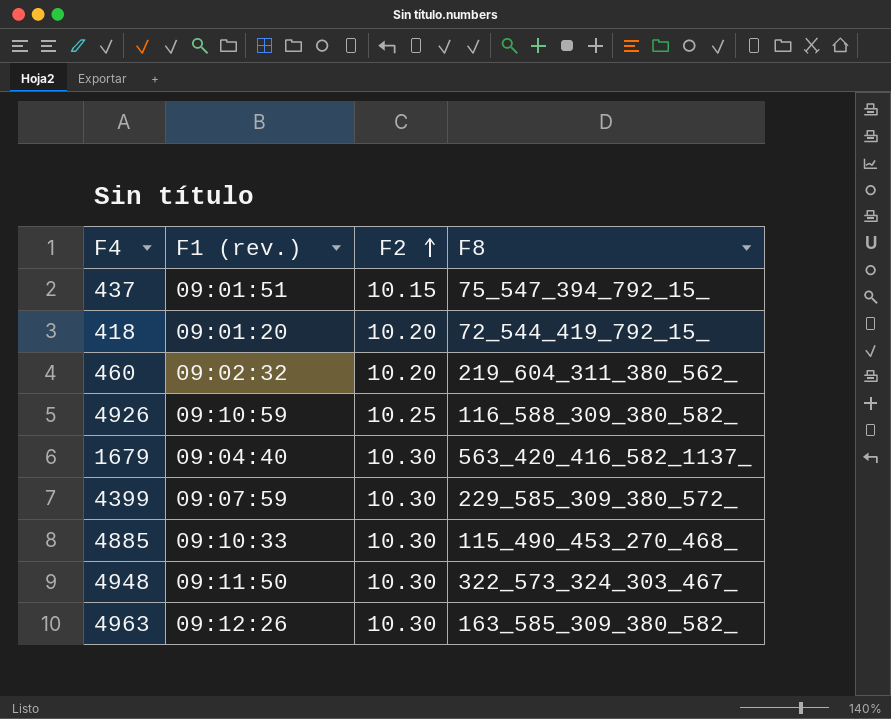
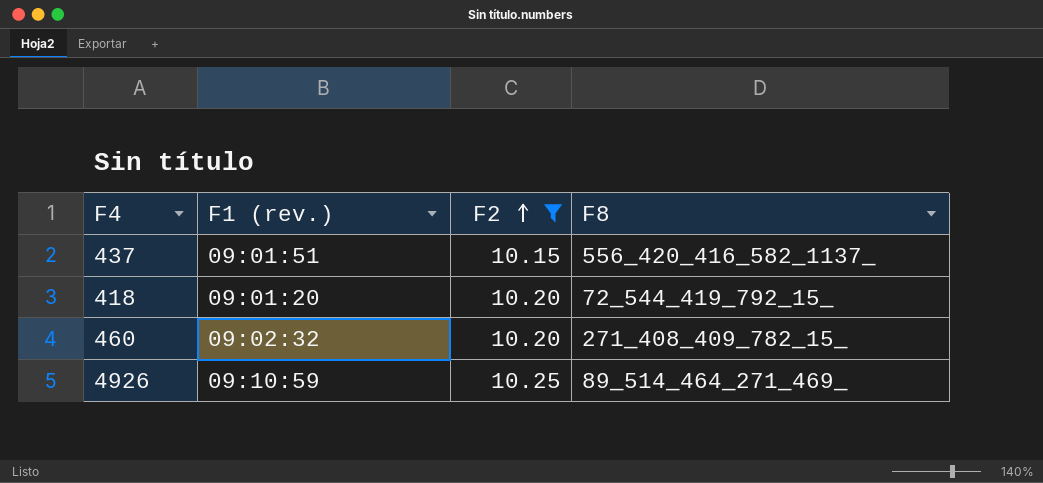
filter: none -> F2 != 10.30
437 | F8: 75_547_394_792_15_ -> 556_420_416_582_1137_
460 | F8: 219_604_311_380_562_ -> 271_408_409_782_15_
4926 | F8: 116_588_309_380_582_ -> 89_514_464_271_469_

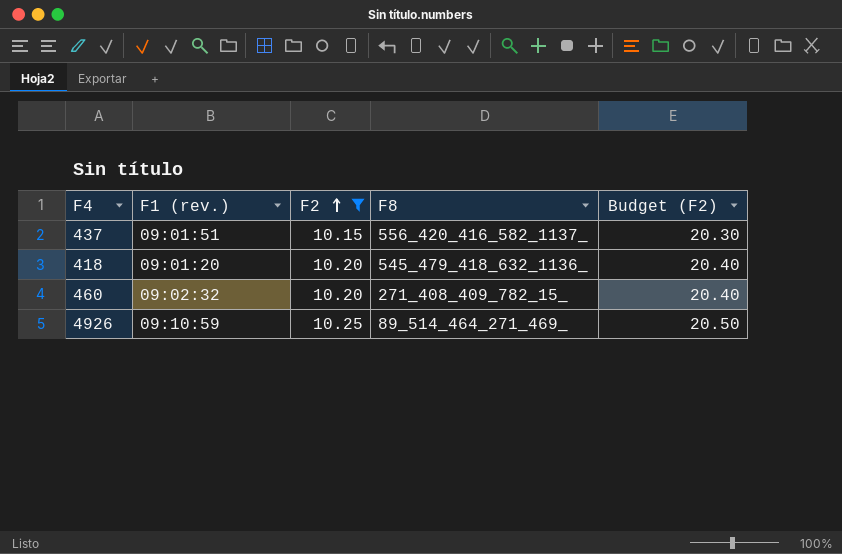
column Budget (F2) | formula: none -> [F2] * 2
418 | F8: 72_544_419_792_15_ -> 545_479_418_632_1136_

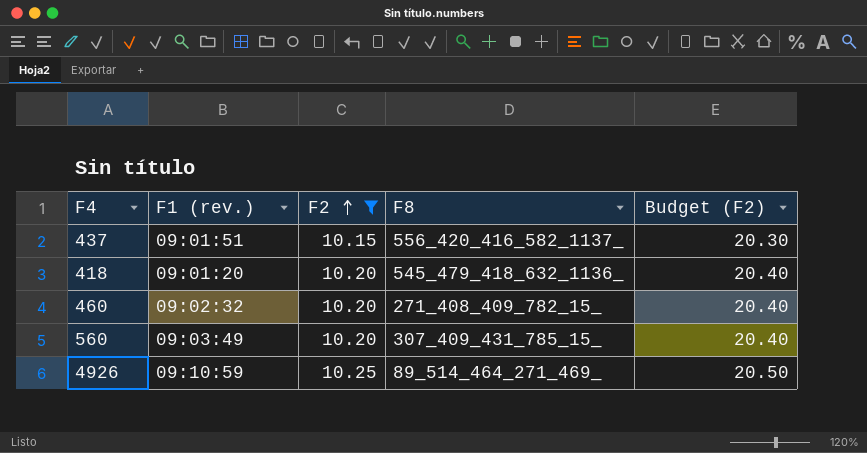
row 560: none -> 09:03:49 | 10.20 | 307_409_431_785_15_ | 20.40

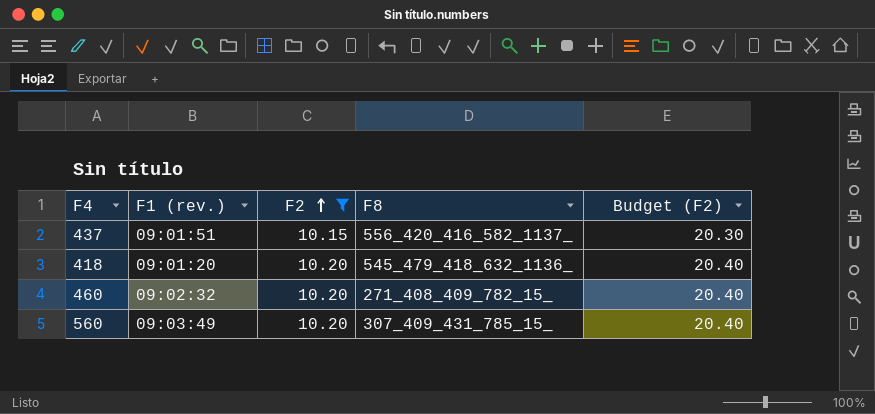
row 4926: 09:10:59 | 10.25 | 89_514_464_271_469_ | 20.50 -> none

